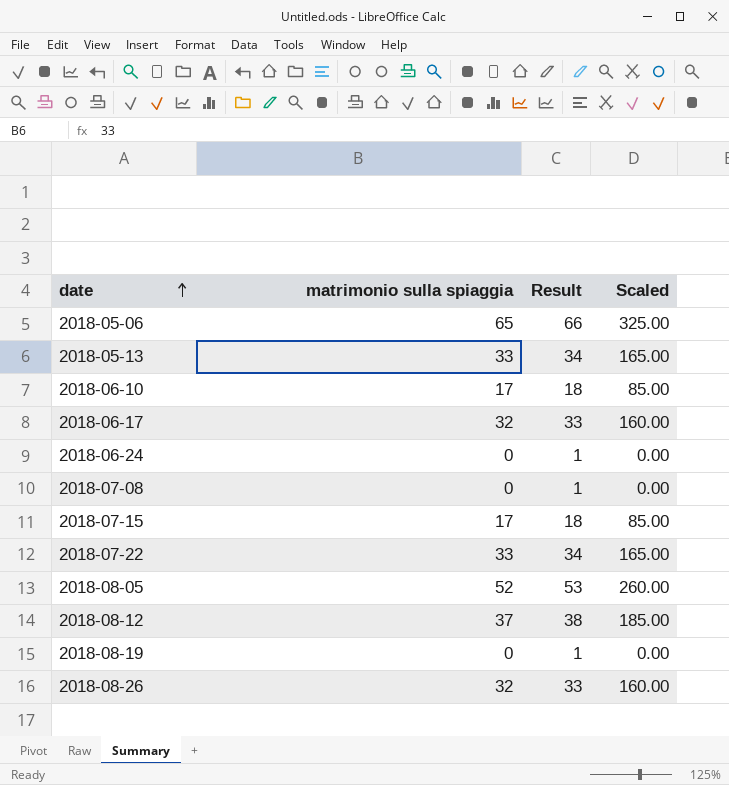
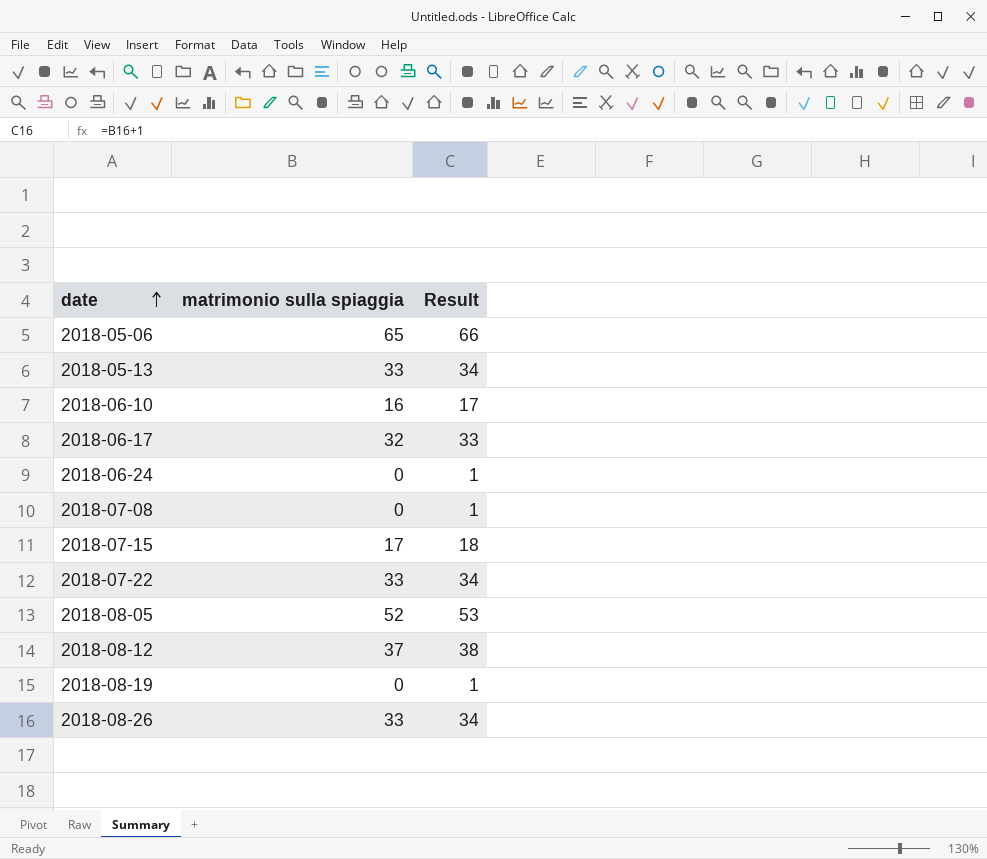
column Scaled | formula: [matrimonio sulla spiaggia] * 5 -> none
2018-06-10 | matrimonio sulla spiaggia: 17 -> 16
2018-06-10 | Result: 18 -> 17
2018-08-26 | matrimonio sulla spiaggia: 32 -> 33
2018-08-26 | Result: 33 -> 34

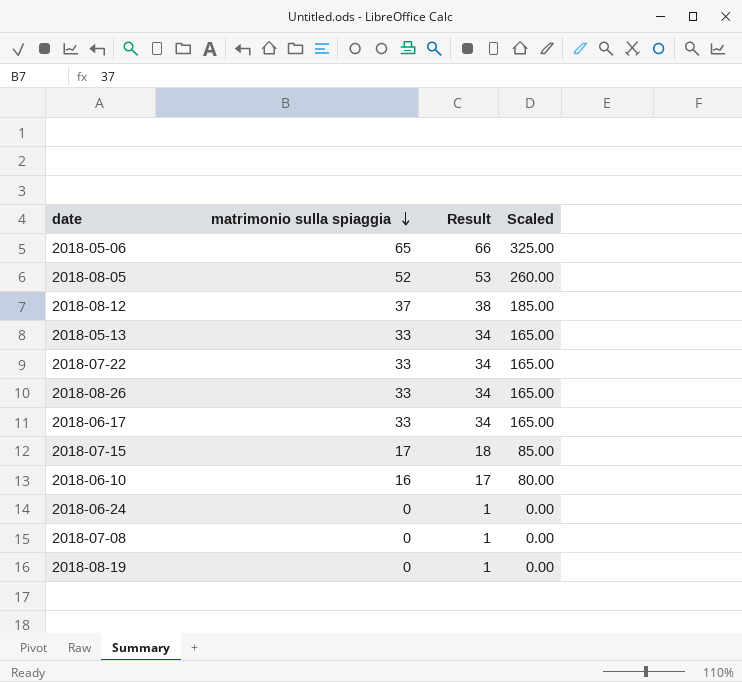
row order: date ascending -> matrimonio sulla spiaggia descending
column Scaled | formula: none -> [matrimonio sulla spiaggia] * 5
2018-06-17 | matrimonio sulla spiaggia: 32 -> 33
2018-06-17 | Result: 33 -> 34

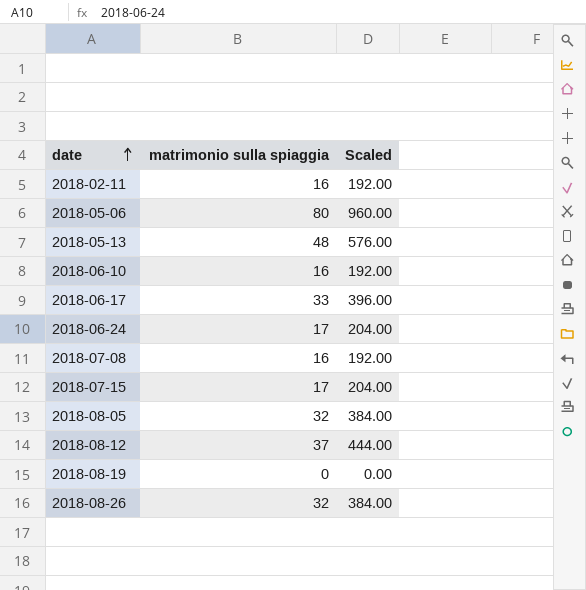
row order: matrimonio sulla spiaggia descending -> date ascending
column Result | formula: [matrimonio sulla spiaggia] + 1 -> none
column Scaled | formula: [matrimonio sulla spiaggia] * 5 -> [matrimonio sulla spiaggia] * 12
row 2018-07-22: 33 | 34 | 165.00 -> none
row 2018-02-11: none -> 16 | 192.00
2018-05-06 | matrimonio sulla spiaggia: 65 -> 80
2018-05-13 | matrimonio sulla spiaggia: 33 -> 48
2018-06-24 | matrimonio sulla spiaggia: 0 -> 17
2018-07-08 | matrimonio sulla spiaggia: 0 -> 16
2018-08-05 | matrimonio sulla spiaggia: 52 -> 32
2018-08-26 | matrimonio sulla spiaggia: 33 -> 32

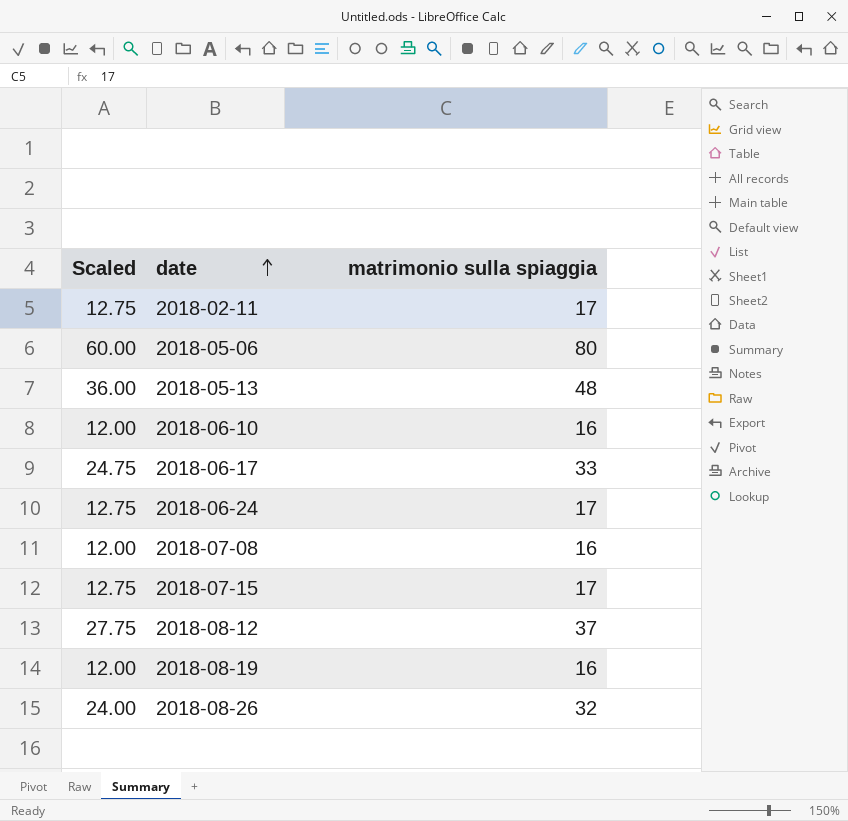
column Scaled | formula: [matrimonio sulla spiaggia] * 12 -> [matrimonio sulla spiaggia] * 0.75
column Scaled | position: 3 -> 1
row 2018-08-05: 32 | 384.00 -> none
2018-02-11 | matrimonio sulla spiaggia: 16 -> 17
2018-08-19 | matrimonio sulla spiaggia: 0 -> 16

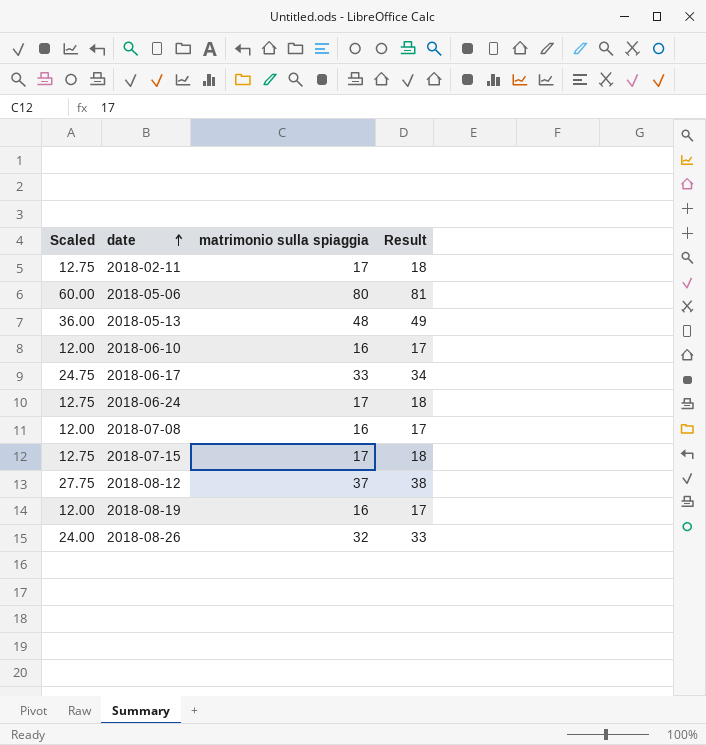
column Result | formula: none -> [matrimonio sulla spiaggia] + 1

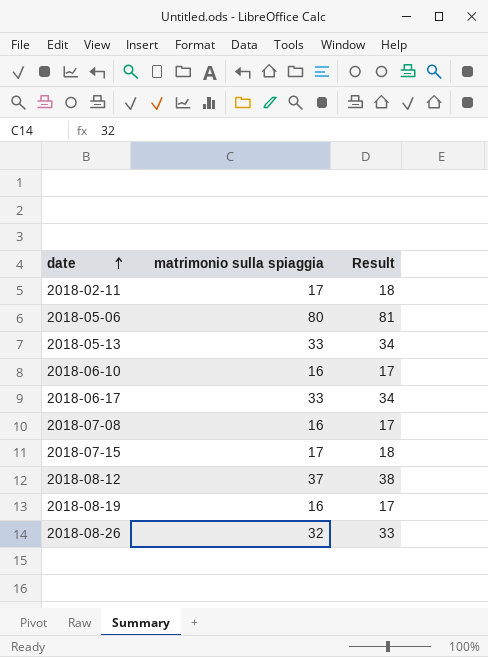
column Scaled | formula: [matrimonio sulla spiaggia] * 0.75 -> none
row 2018-06-24: 12.75 | 17 | 18 -> none
2018-05-13 | matrimonio sulla spiaggia: 48 -> 33
2018-05-13 | Result: 49 -> 34

